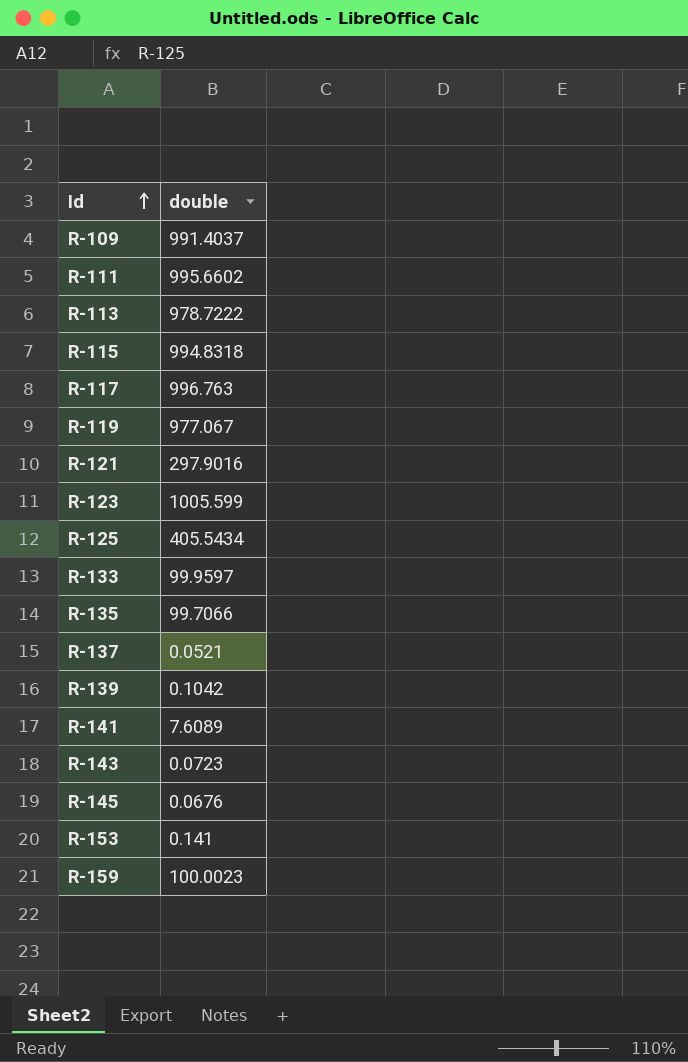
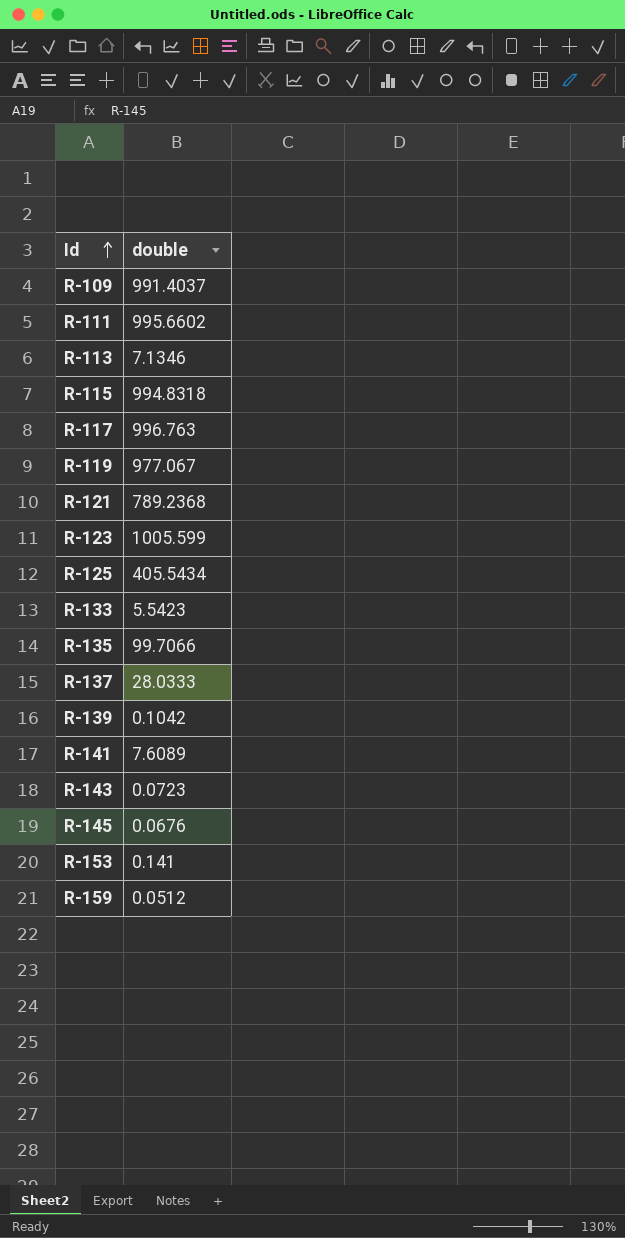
R-113 | double: 978.7222 -> 7.1346
R-121 | double: 297.9016 -> 789.2368
R-133 | double: 99.9597 -> 5.5423
R-137 | double: 0.0521 -> 28.0333
R-159 | double: 100.0023 -> 0.0512

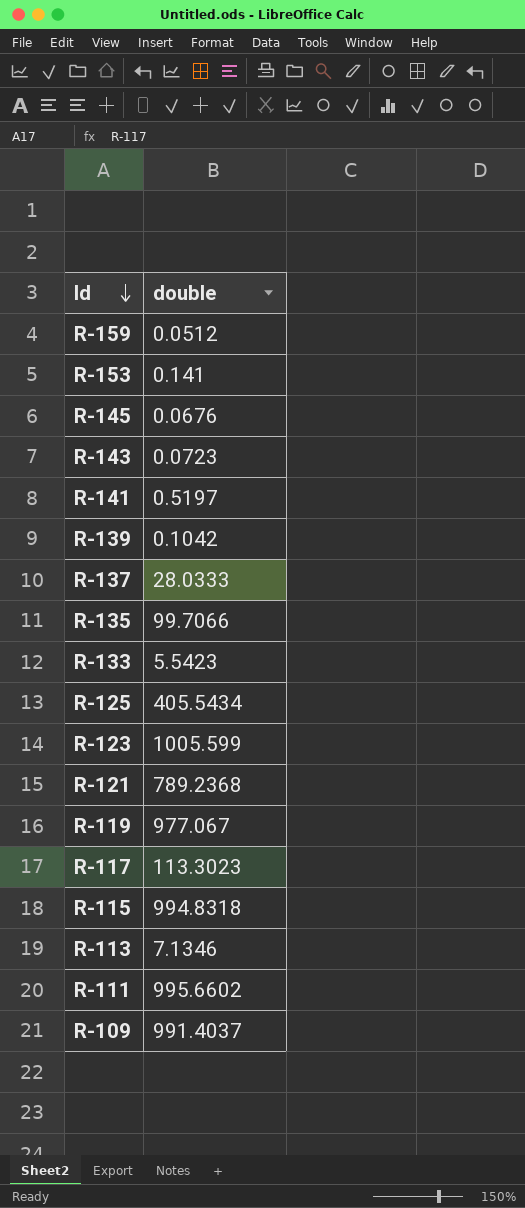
row order: Id ascending -> Id descending
R-141 | double: 7.6089 -> 0.5197
R-117 | double: 996.763 -> 113.3023

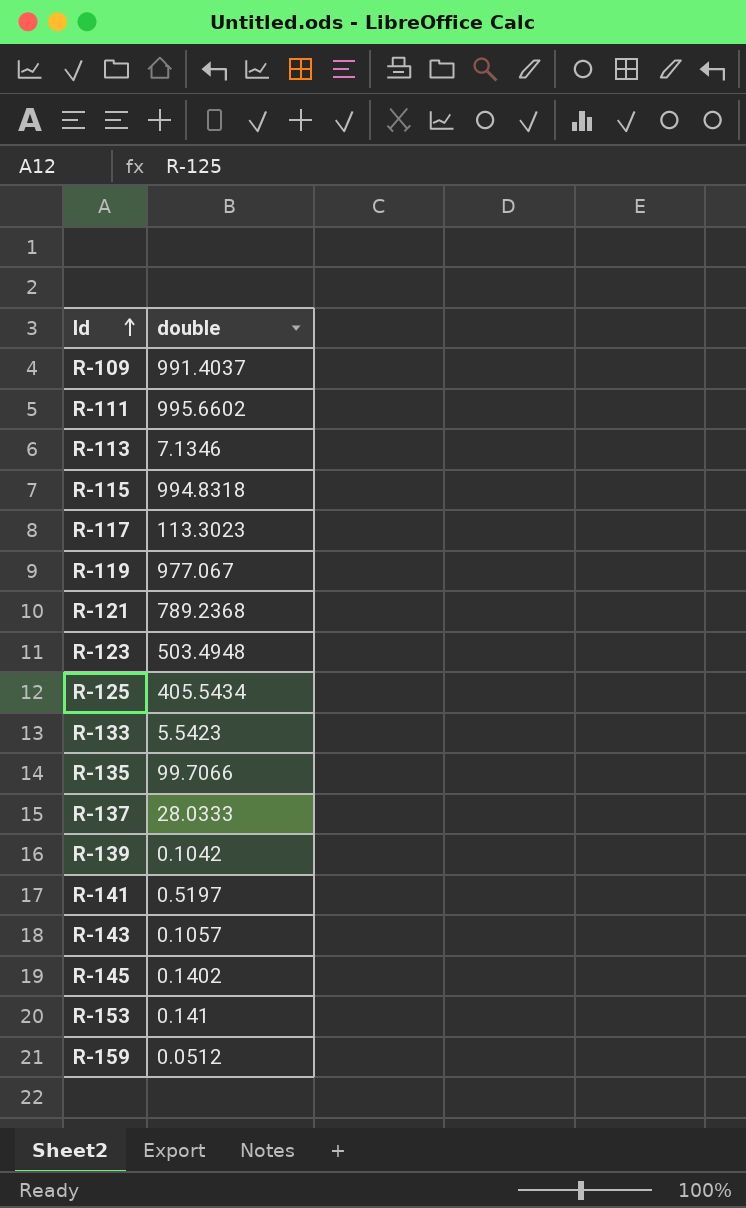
row order: Id descending -> Id ascending
R-123 | double: 1005.599 -> 503.4948
R-143 | double: 0.0723 -> 0.1057
R-145 | double: 0.0676 -> 0.1402

